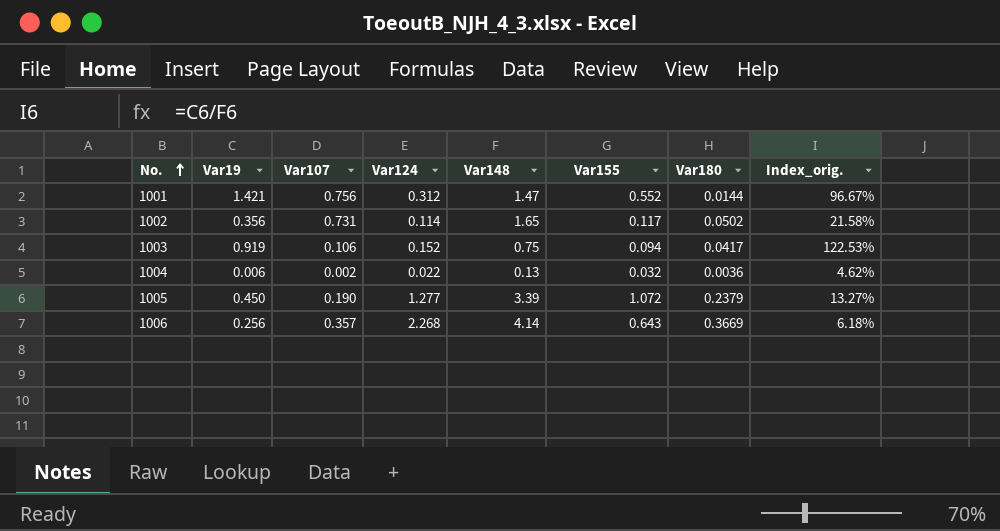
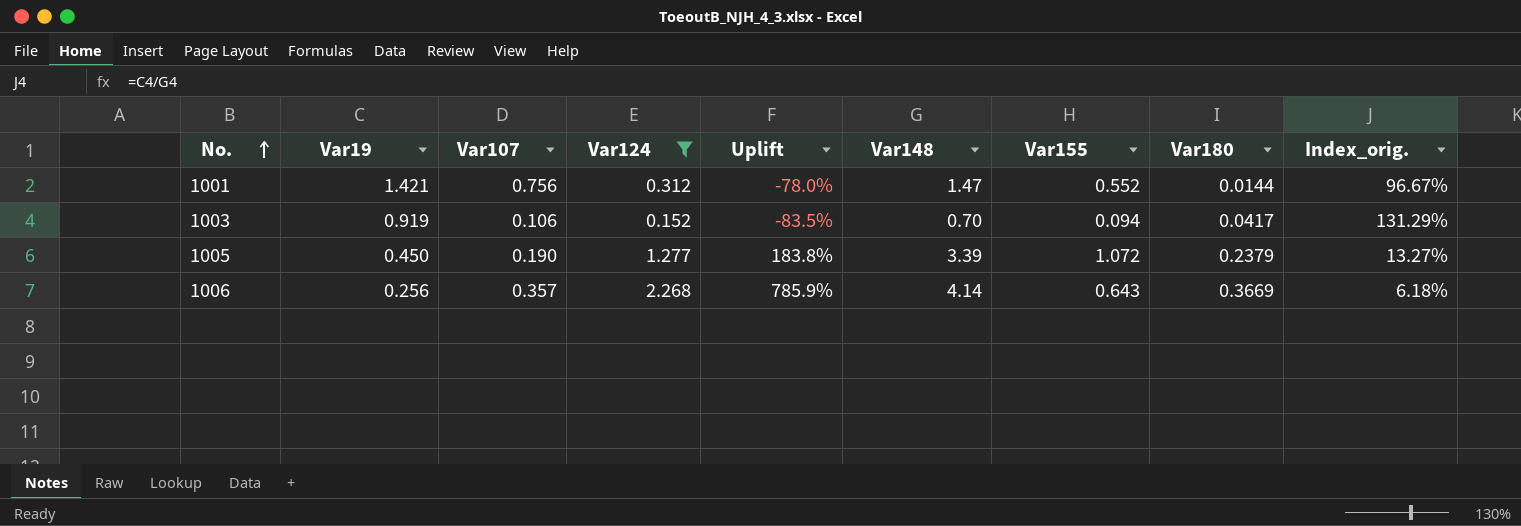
filter: none -> Var124 >= 0.152
column Uplift | formula: none -> ([Var124] - [Var19]) / [Var19]
1003 | Var148: 0.75 -> 0.70
1003 | Index_orig.: 122.53% -> 131.29%

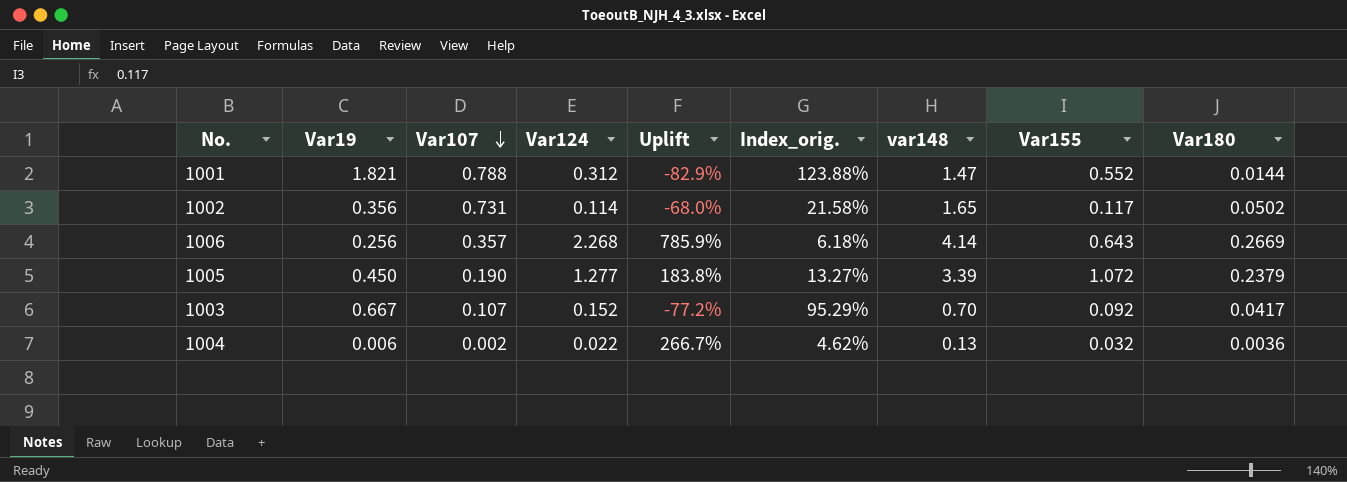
filter: Var124 >= 0.152 -> none
row order: No. ascending -> Var107 descending
column Index_orig. | position: 9 -> 6
column name: Var148 -> var148
1001 | Var19: 1.421 -> 1.821
1001 | Var107: 0.756 -> 0.788
1001 | Uplift: -78.0% -> -82.9%
1001 | Index_orig.: 96.67% -> 123.88%
1006 | Var180: 0.3669 -> 0.2669
1003 | Var19: 0.919 -> 0.667
1003 | Var107: 0.106 -> 0.107
1003 | Uplift: -83.5% -> -77.2%
1003 | Index_orig.: 131.29% -> 95.29%
1003 | Var155: 0.094 -> 0.092

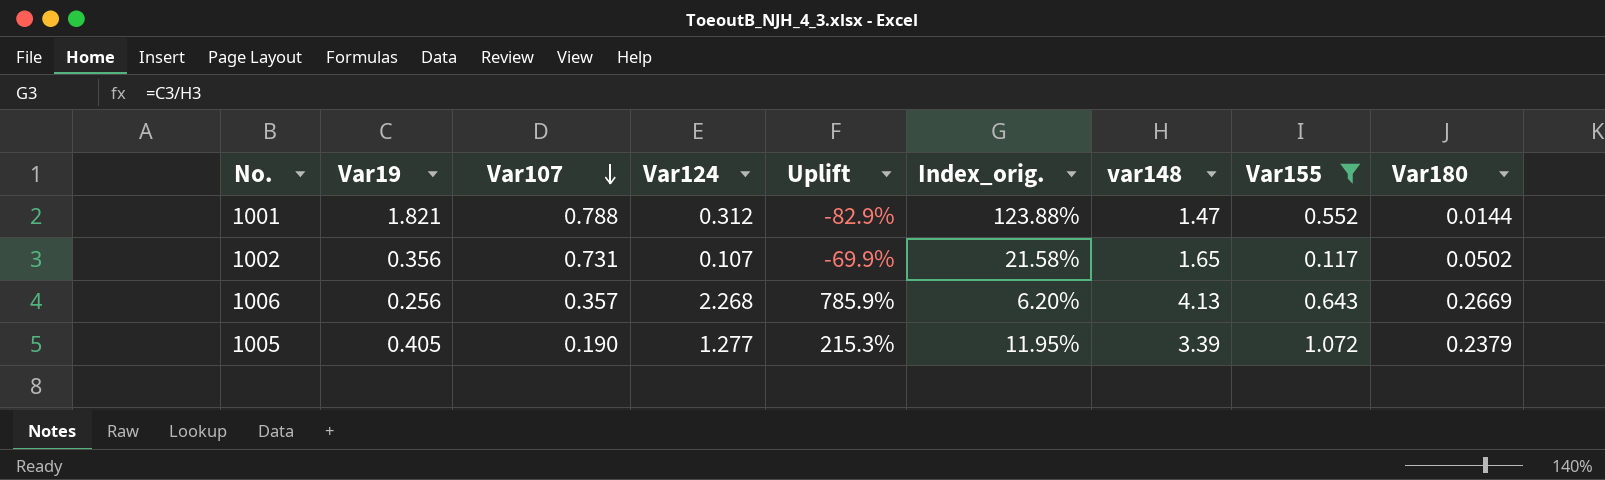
filter: none -> Var155 >= 0.117
1002 | Var124: 0.114 -> 0.107
1002 | Uplift: -68.0% -> -69.9%
1006 | Index_orig.: 6.18% -> 6.20%
1006 | var148: 4.14 -> 4.13
1005 | Var19: 0.450 -> 0.405
1005 | Uplift: 183.8% -> 215.3%
1005 | Index_orig.: 13.27% -> 11.95%

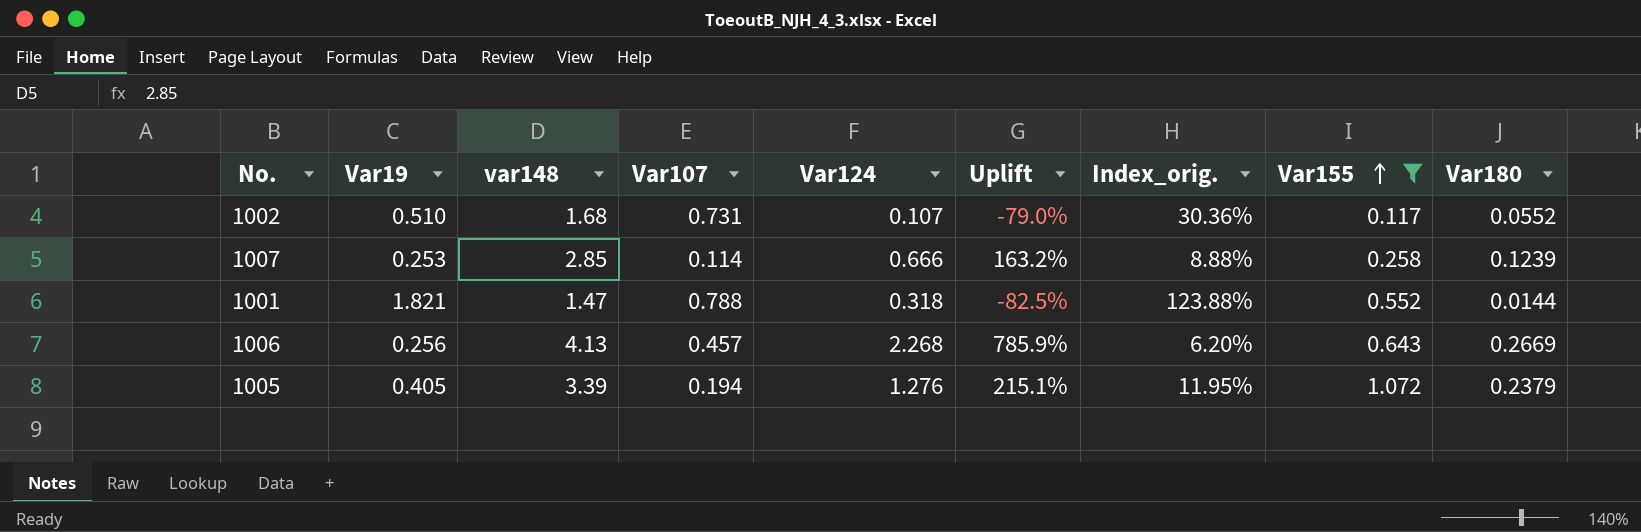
row order: Var107 descending -> Var155 ascending
column var148 | position: 7 -> 3
1002 | Var19: 0.356 -> 0.510
1002 | var148: 1.65 -> 1.68
1002 | Uplift: -69.9% -> -79.0%
1002 | Index_orig.: 21.58% -> 30.36%
1002 | Var180: 0.0502 -> 0.0552
row 1007: none -> 0.253 | 2.85 | 0.114 | 0.666 | 163.2% | 8.88% | 0.258 | 0.1239
1001 | Var124: 0.312 -> 0.318
1001 | Uplift: -82.9% -> -82.5%
1006 | Var107: 0.357 -> 0.457
1005 | Var107: 0.190 -> 0.194
1005 | Var124: 1.277 -> 1.276
1005 | Uplift: 215.3% -> 215.1%

